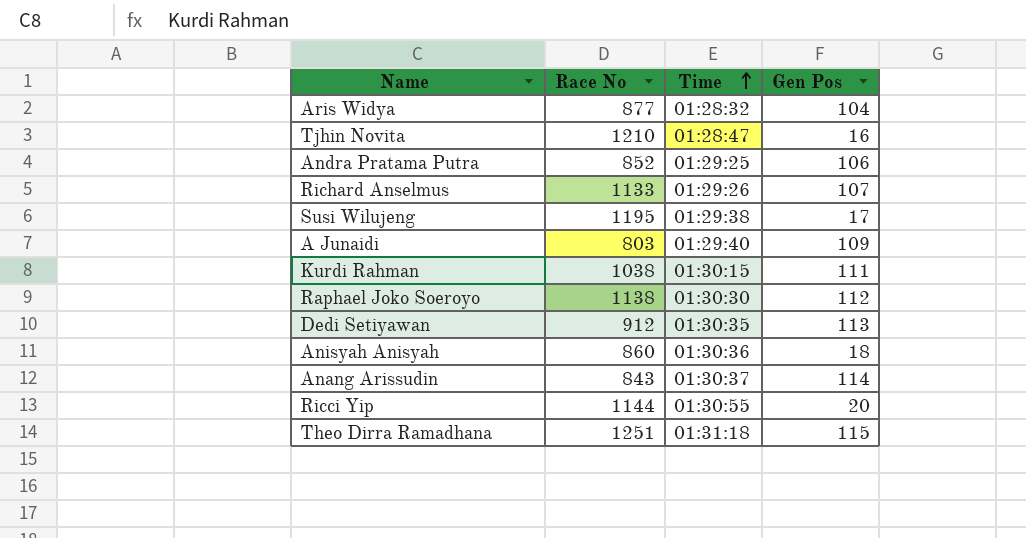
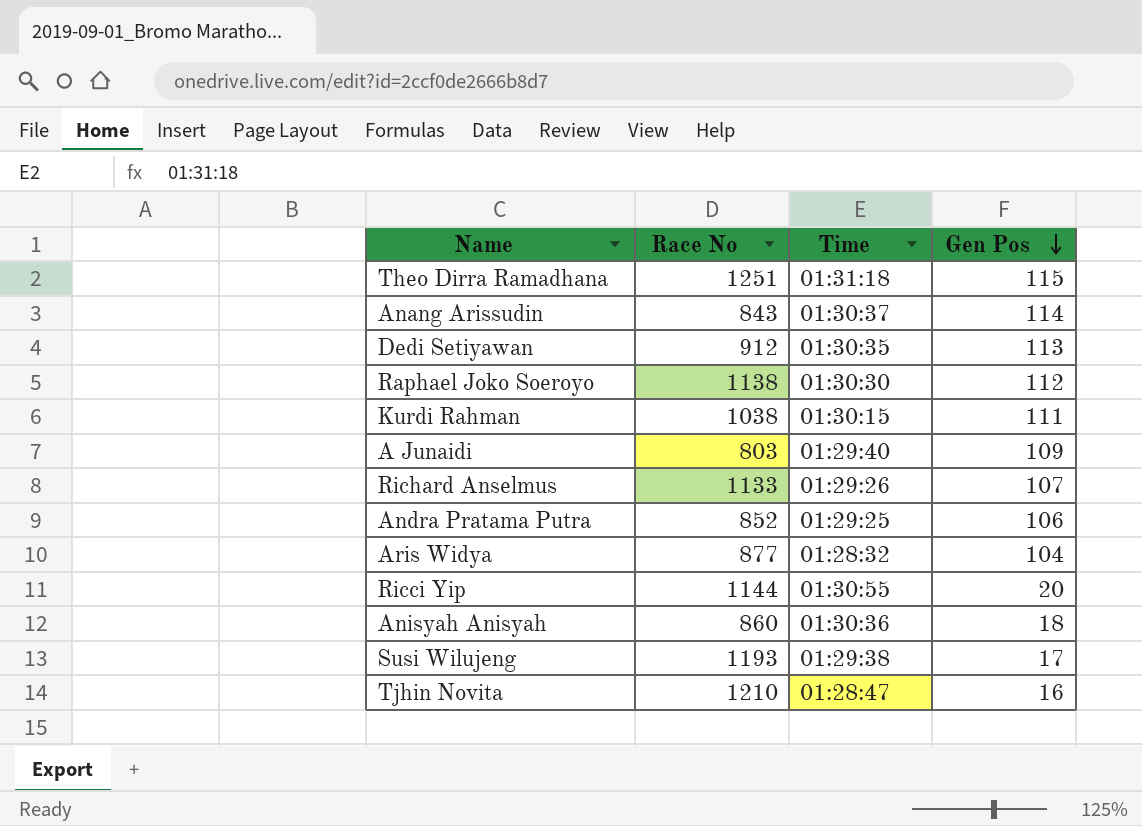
row order: Time ascending -> Gen Pos descending
Susi Wilujeng | Race No: 1195 -> 1193

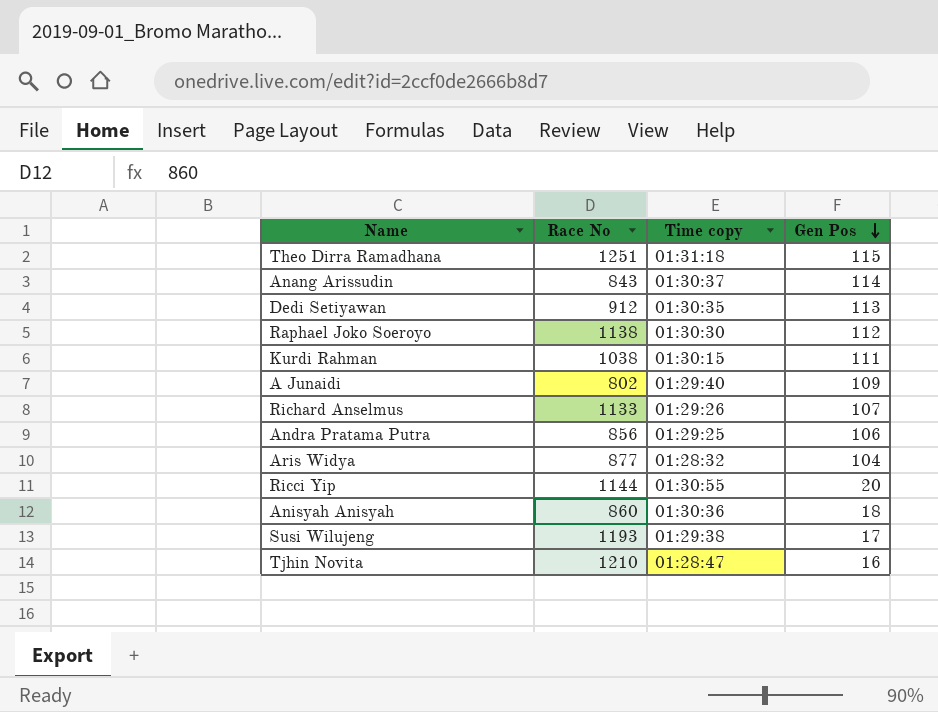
column name: Time -> Time copy
A Junaidi | Race No: 803 -> 802
Andra Pratama Putra | Race No: 852 -> 856

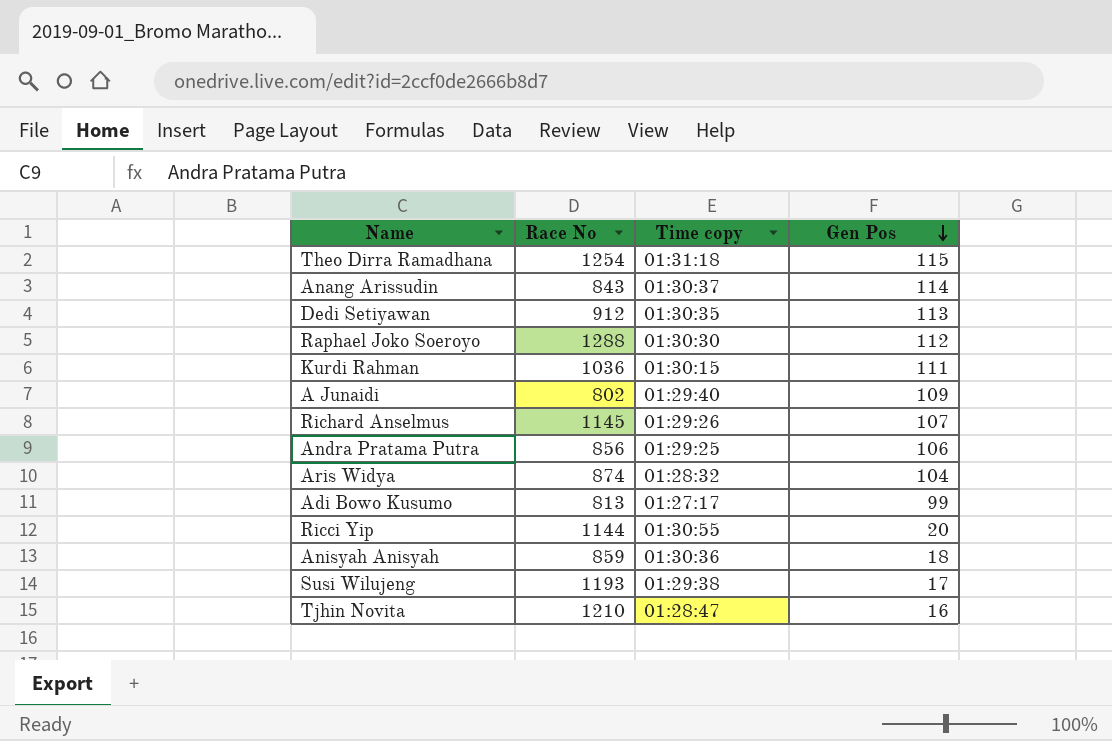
Theo Dirra Ramadhana | Race No: 1251 -> 1254
Raphael Joko Soeroyo | Race No: 1138 -> 1288
Kurdi Rahman | Race No: 1038 -> 1036
Richard Anselmus | Race No: 1133 -> 1145
Aris Widya | Race No: 877 -> 874
row Adi Bowo Kusumo: none -> 813 | 01:27:17 | 99
Anisyah Anisyah | Race No: 860 -> 859

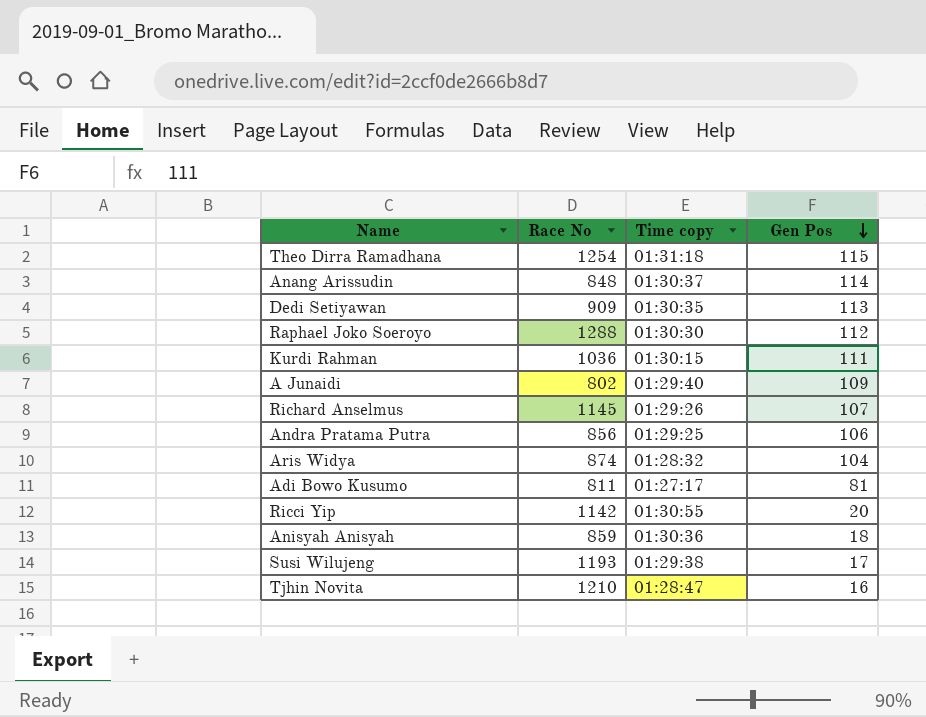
Anang Arissudin | Race No: 843 -> 848
Dedi Setiyawan | Race No: 912 -> 909
Adi Bowo Kusumo | Race No: 813 -> 811
Adi Bowo Kusumo | Gen Pos: 99 -> 81
Ricci Yip | Race No: 1144 -> 1142

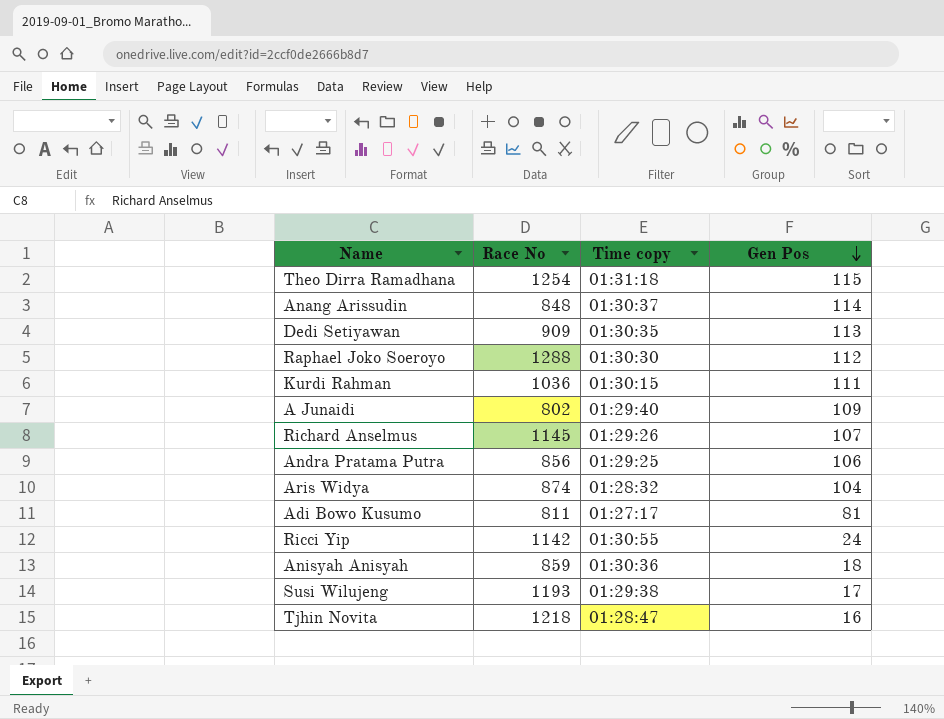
Ricci Yip | Gen Pos: 20 -> 24
Tjhin Novita | Race No: 1210 -> 1218

